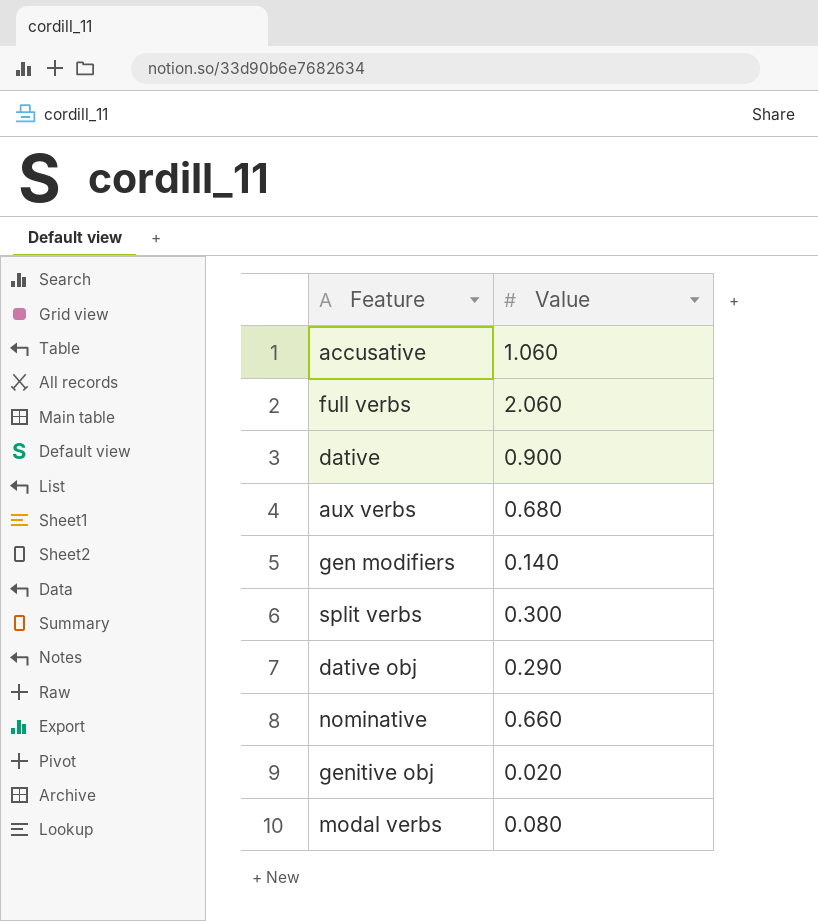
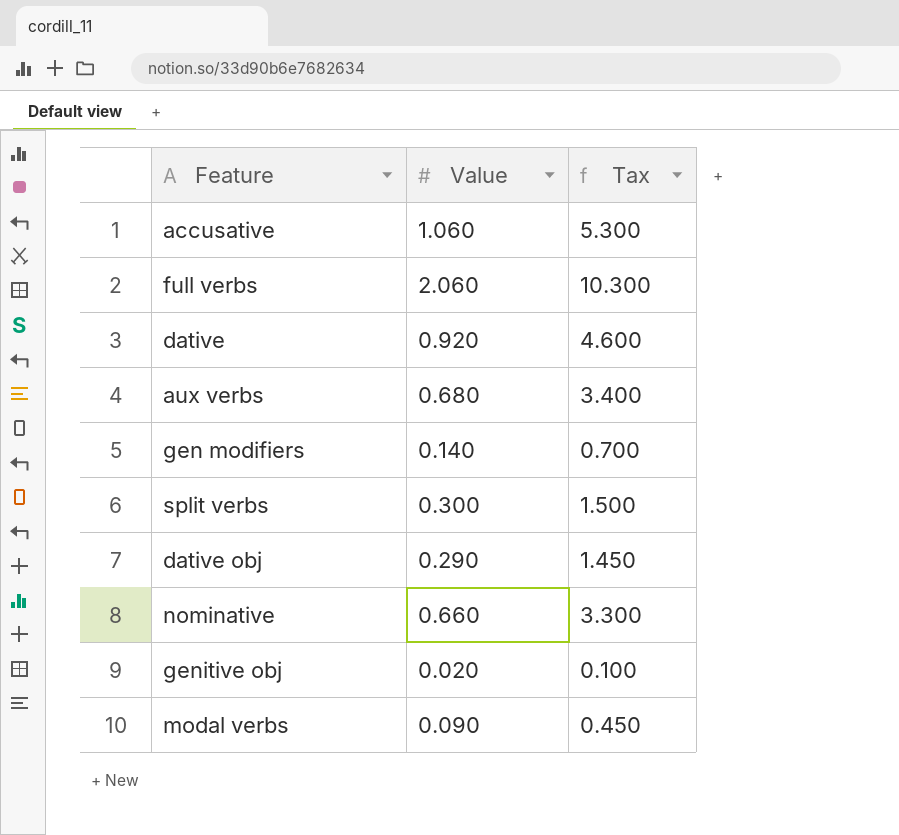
column Tax | formula: none -> [Value] * 5
dative | Value: 0.900 -> 0.920
modal verbs | Value: 0.080 -> 0.090

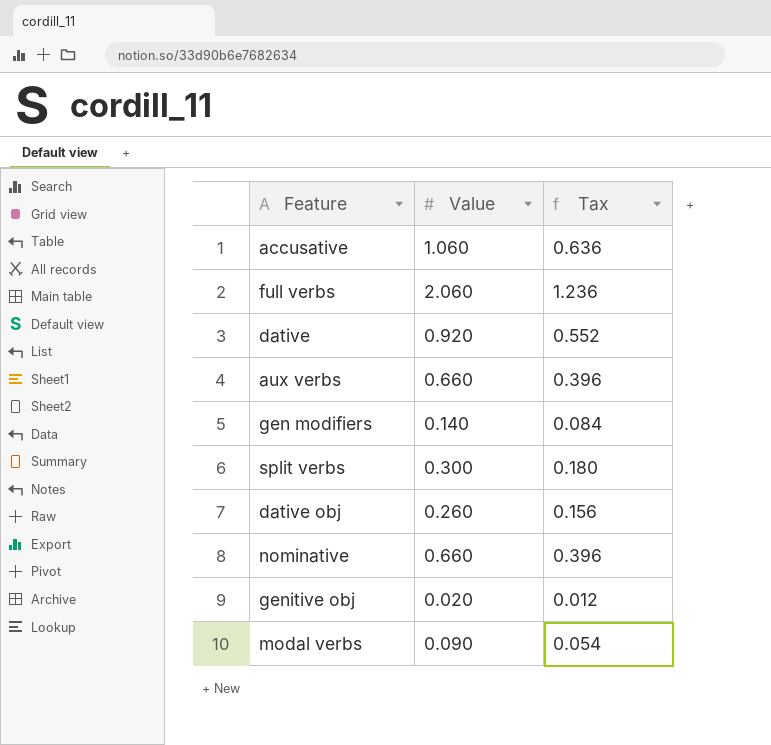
column Tax | formula: [Value] * 5 -> [Value] * 0.6
aux verbs | Value: 0.680 -> 0.660
dative obj | Value: 0.290 -> 0.260

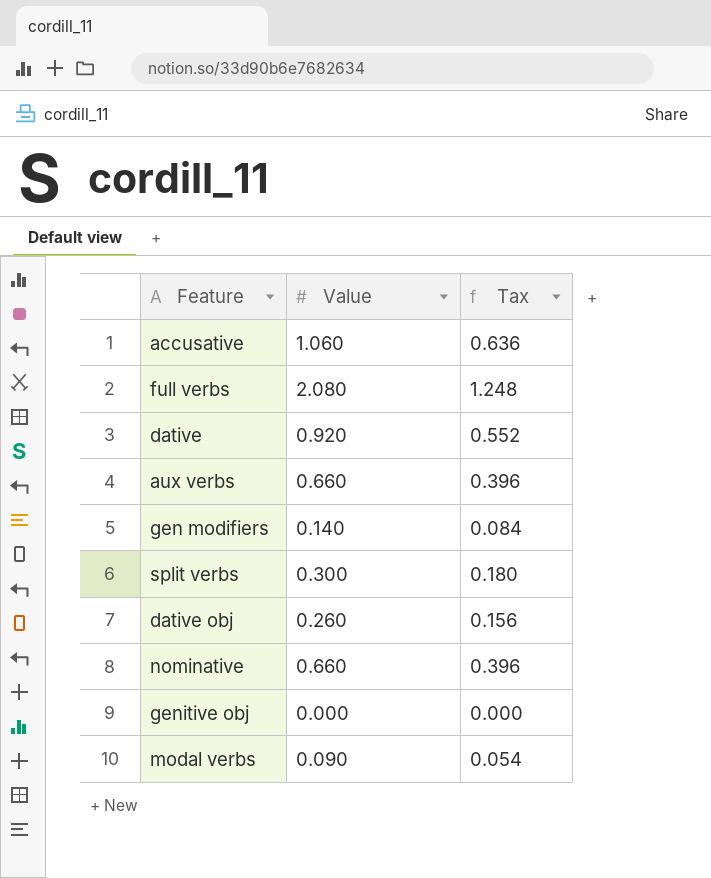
full verbs | Value: 2.060 -> 2.080
full verbs | Tax: 1.236 -> 1.248
genitive obj | Value: 0.020 -> 0.000
genitive obj | Tax: 0.012 -> 0.000

